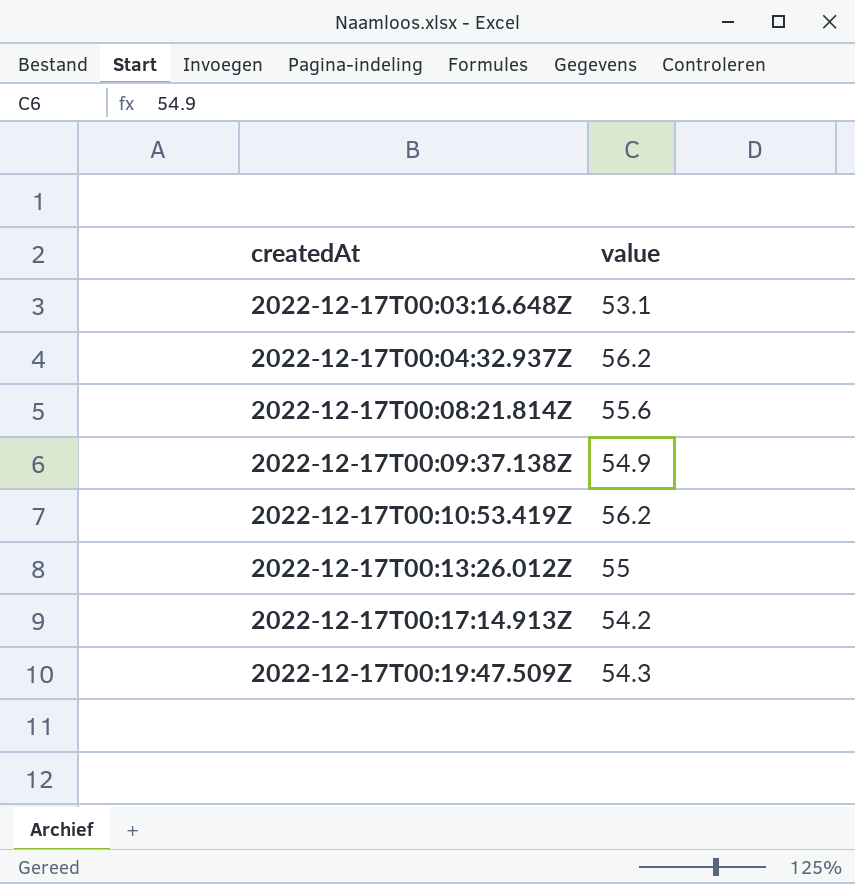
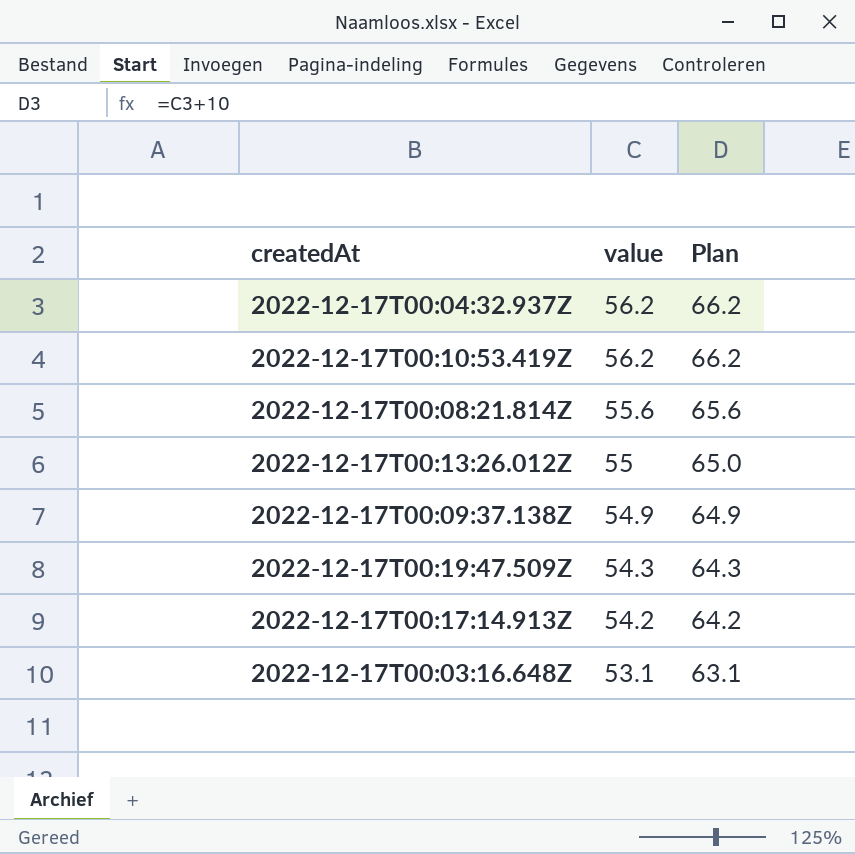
row order: createdAt ascending -> value descending
column Plan | formula: none -> [value] + 10

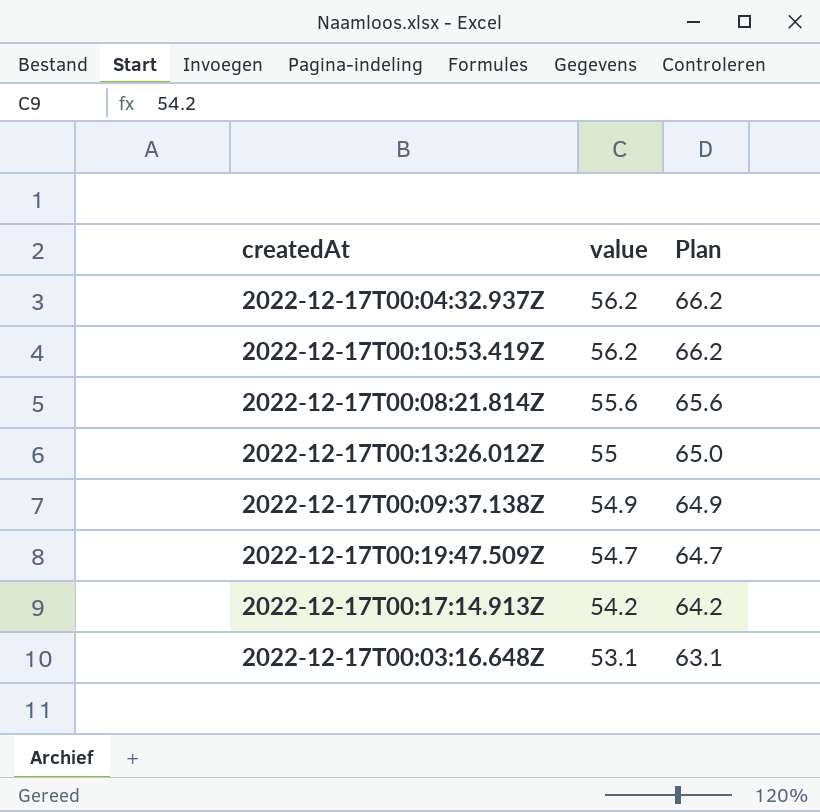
2022-12-17T00:19:47.509Z | value: 54.3 -> 54.7
2022-12-17T00:19:47.509Z | Plan: 64.3 -> 64.7

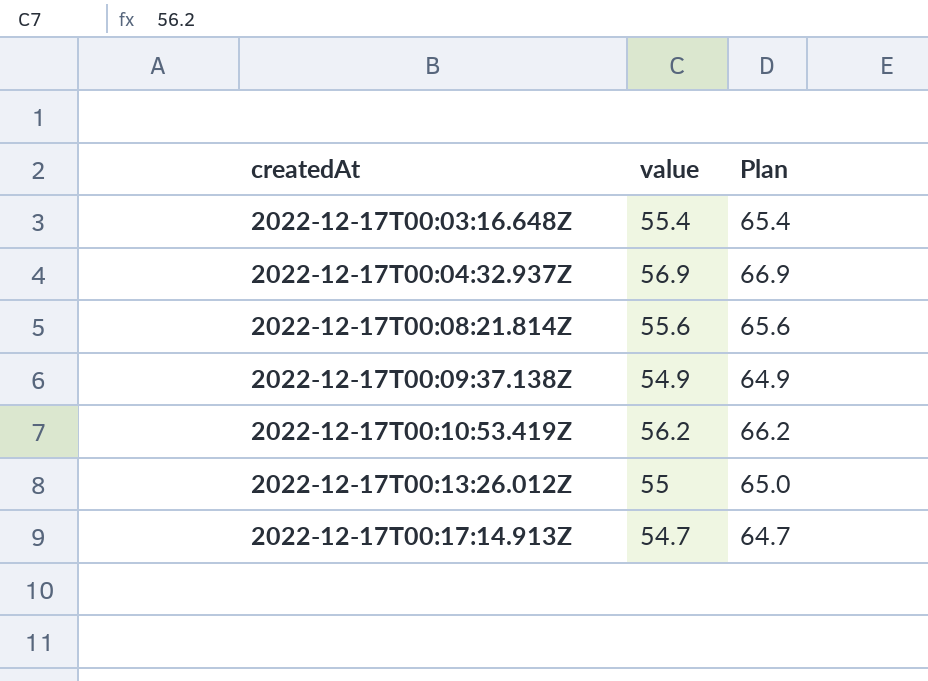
row order: value descending -> createdAt ascending
row 2022-12-17T00:19:47.509Z: 54.7 | 64.7 -> none
2022-12-17T00:03:16.648Z | value: 53.1 -> 55.4
2022-12-17T00:03:16.648Z | Plan: 63.1 -> 65.4
2022-12-17T00:04:32.937Z | value: 56.2 -> 56.9
2022-12-17T00:04:32.937Z | Plan: 66.2 -> 66.9
2022-12-17T00:17:14.913Z | value: 54.2 -> 54.7
2022-12-17T00:17:14.913Z | Plan: 64.2 -> 64.7

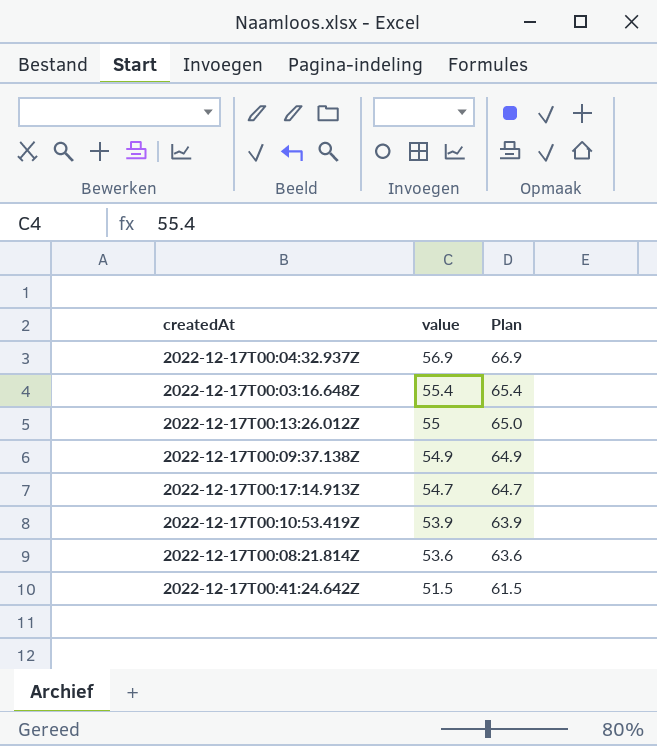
row order: createdAt ascending -> value descending
2022-12-17T00:10:53.419Z | value: 56.2 -> 53.9
2022-12-17T00:10:53.419Z | Plan: 66.2 -> 63.9
2022-12-17T00:08:21.814Z | value: 55.6 -> 53.6
2022-12-17T00:08:21.814Z | Plan: 65.6 -> 63.6
row 2022-12-17T00:41:24.642Z: none -> 51.5 | 61.5

